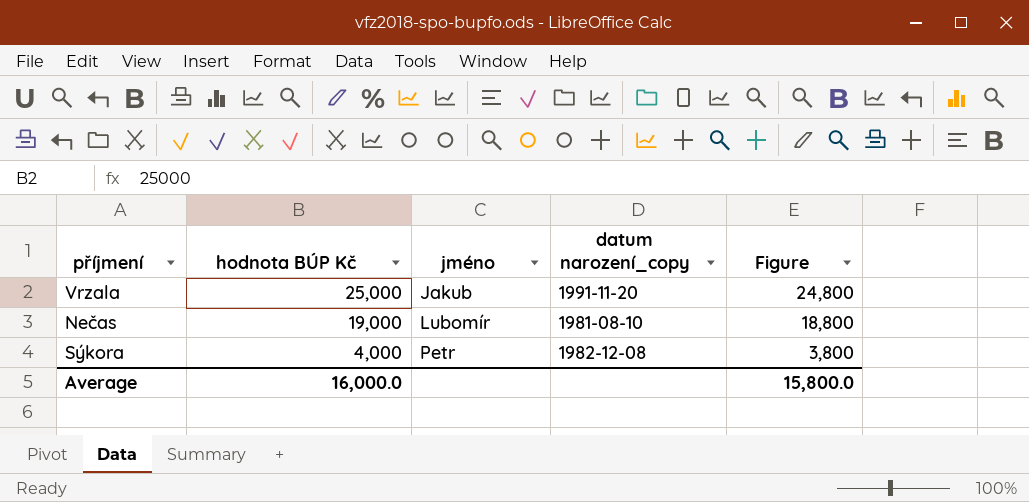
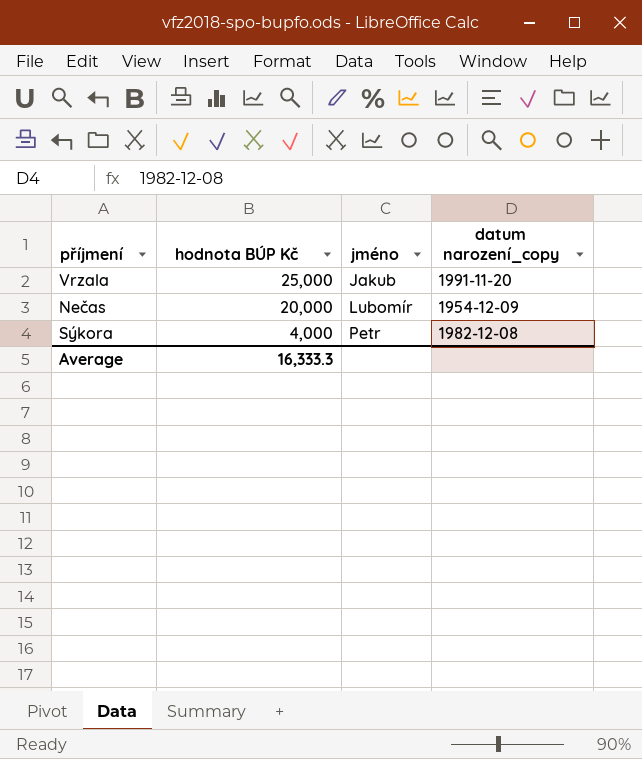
column Figure | formula: [hodnota BÚP Kč] - 200 -> none
Nečas | hodnota BÚP Kč: 19,000 -> 20,000
Nečas | datum narození_copy: 1981-08-10 -> 1954-12-09
Average | hodnota BÚP Kč: 16,000.0 -> 16,333.3

